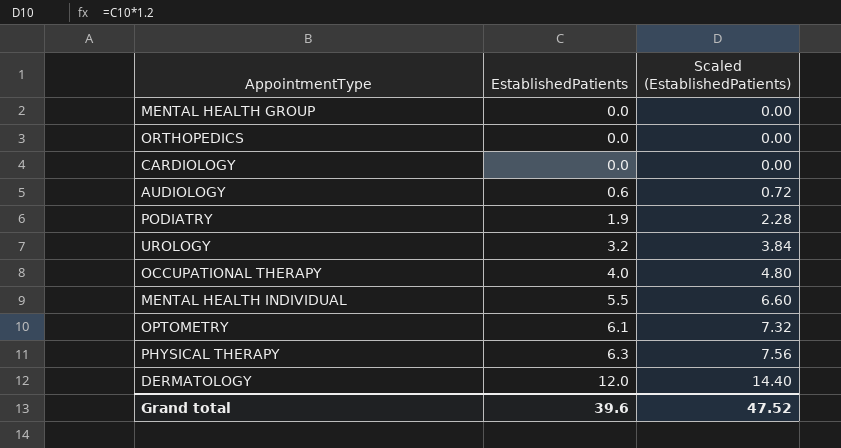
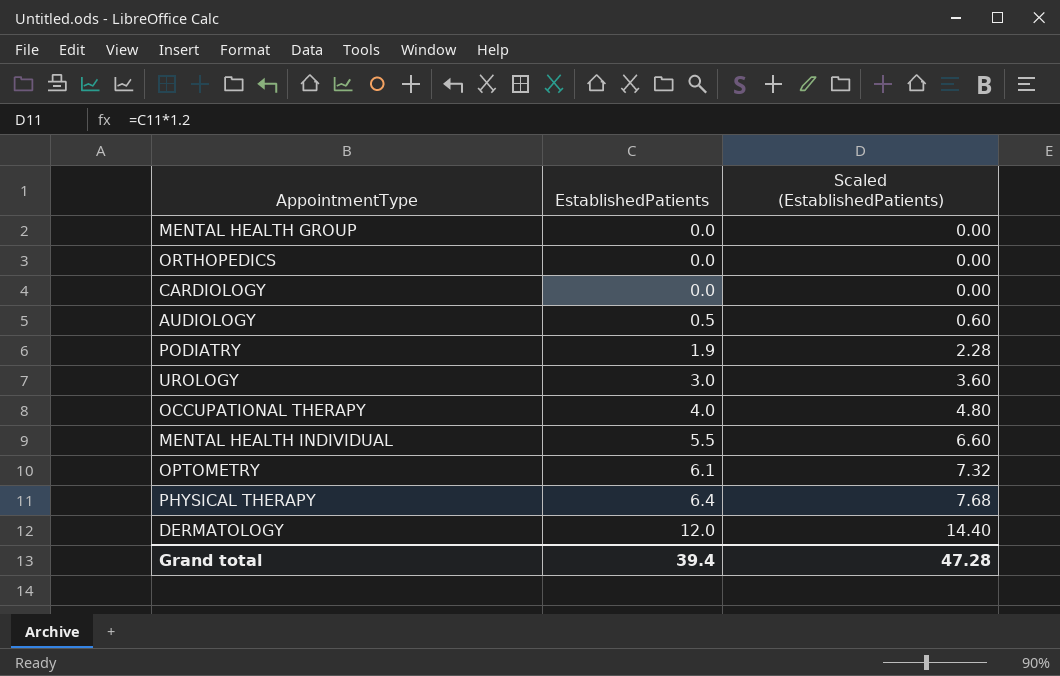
AUDIOLOGY | EstablishedPatients: 0.6 -> 0.5
AUDIOLOGY | Scaled (EstablishedPatients): 0.72 -> 0.60
UROLOGY | EstablishedPatients: 3.2 -> 3.0
UROLOGY | Scaled (EstablishedPatients): 3.84 -> 3.60
PHYSICAL THERAPY | EstablishedPatients: 6.3 -> 6.4
PHYSICAL THERAPY | Scaled (EstablishedPatients): 7.56 -> 7.68
Grand total | EstablishedPatients: 39.6 -> 39.4
Grand total | Scaled (EstablishedPatients): 47.52 -> 47.28

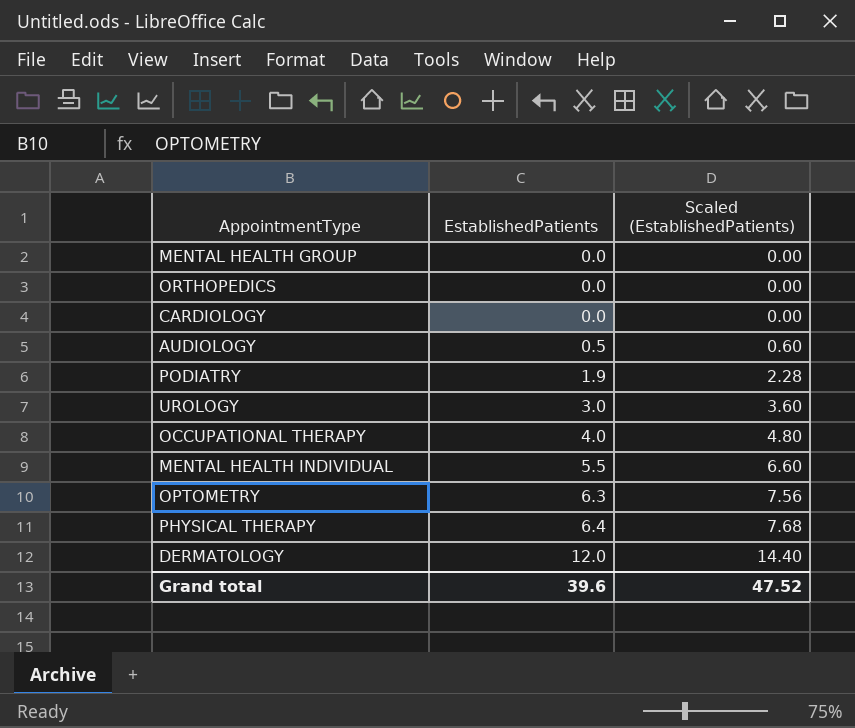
OPTOMETRY | EstablishedPatients: 6.1 -> 6.3
OPTOMETRY | Scaled (EstablishedPatients): 7.32 -> 7.56
Grand total | EstablishedPatients: 39.4 -> 39.6
Grand total | Scaled (EstablishedPatients): 47.28 -> 47.52

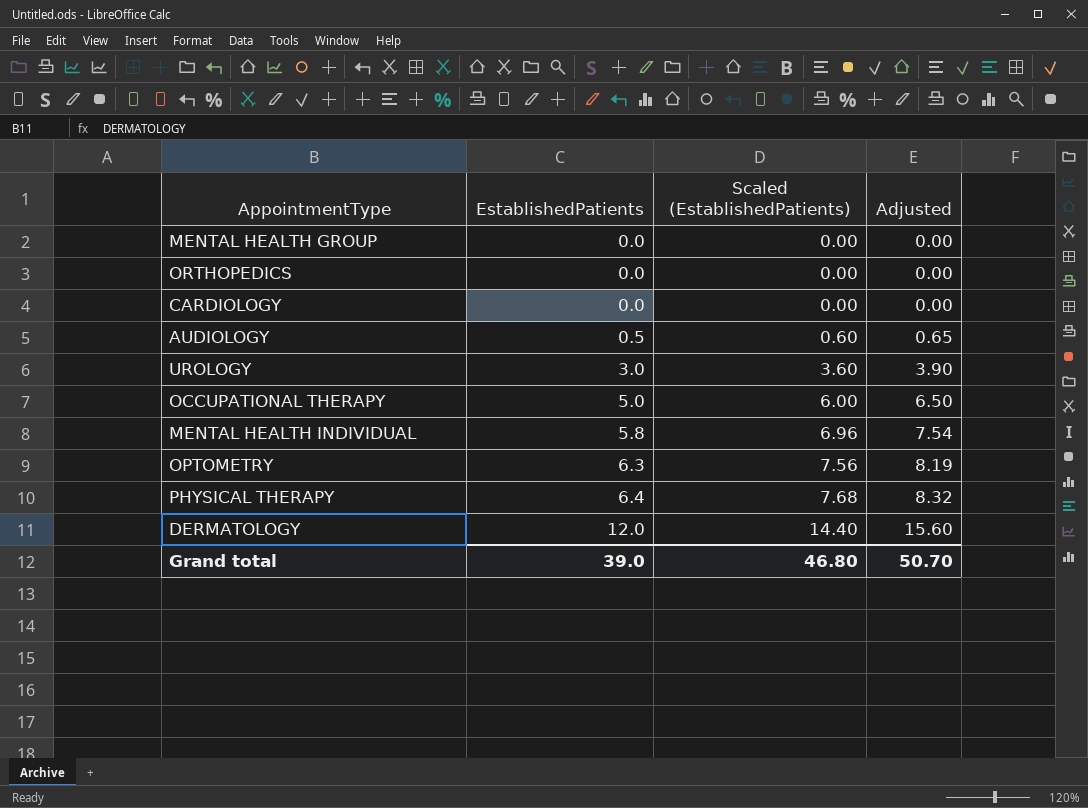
column Adjusted | formula: none -> [EstablishedPatients] * 1.3
row PODIATRY: 1.9 | 2.28 -> none
OCCUPATIONAL THERAPY | EstablishedPatients: 4.0 -> 5.0
OCCUPATIONAL THERAPY | Scaled (EstablishedPatients): 4.80 -> 6.00
MENTAL HEALTH INDIVIDUAL | EstablishedPatients: 5.5 -> 5.8
MENTAL HEALTH INDIVIDUAL | Scaled (EstablishedPatients): 6.60 -> 6.96
Grand total | EstablishedPatients: 39.6 -> 39.0
Grand total | Scaled (EstablishedPatients): 47.52 -> 46.80

